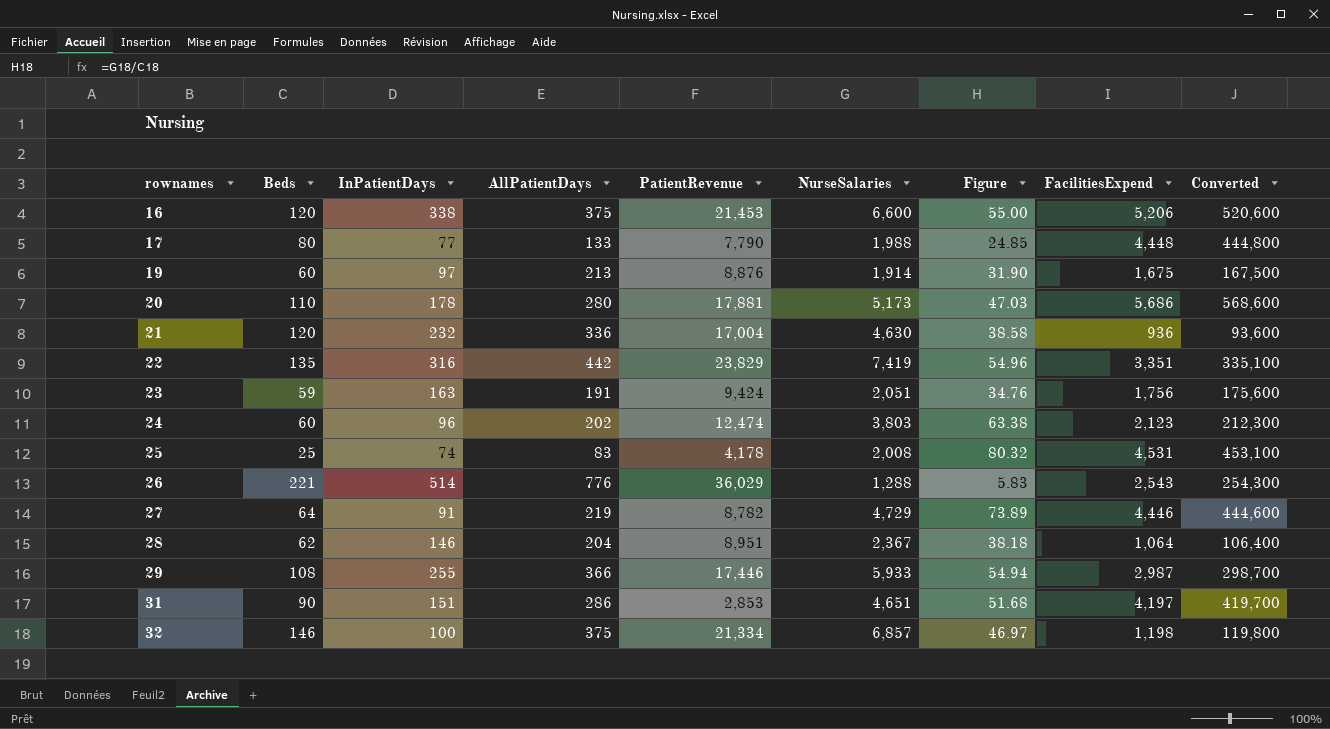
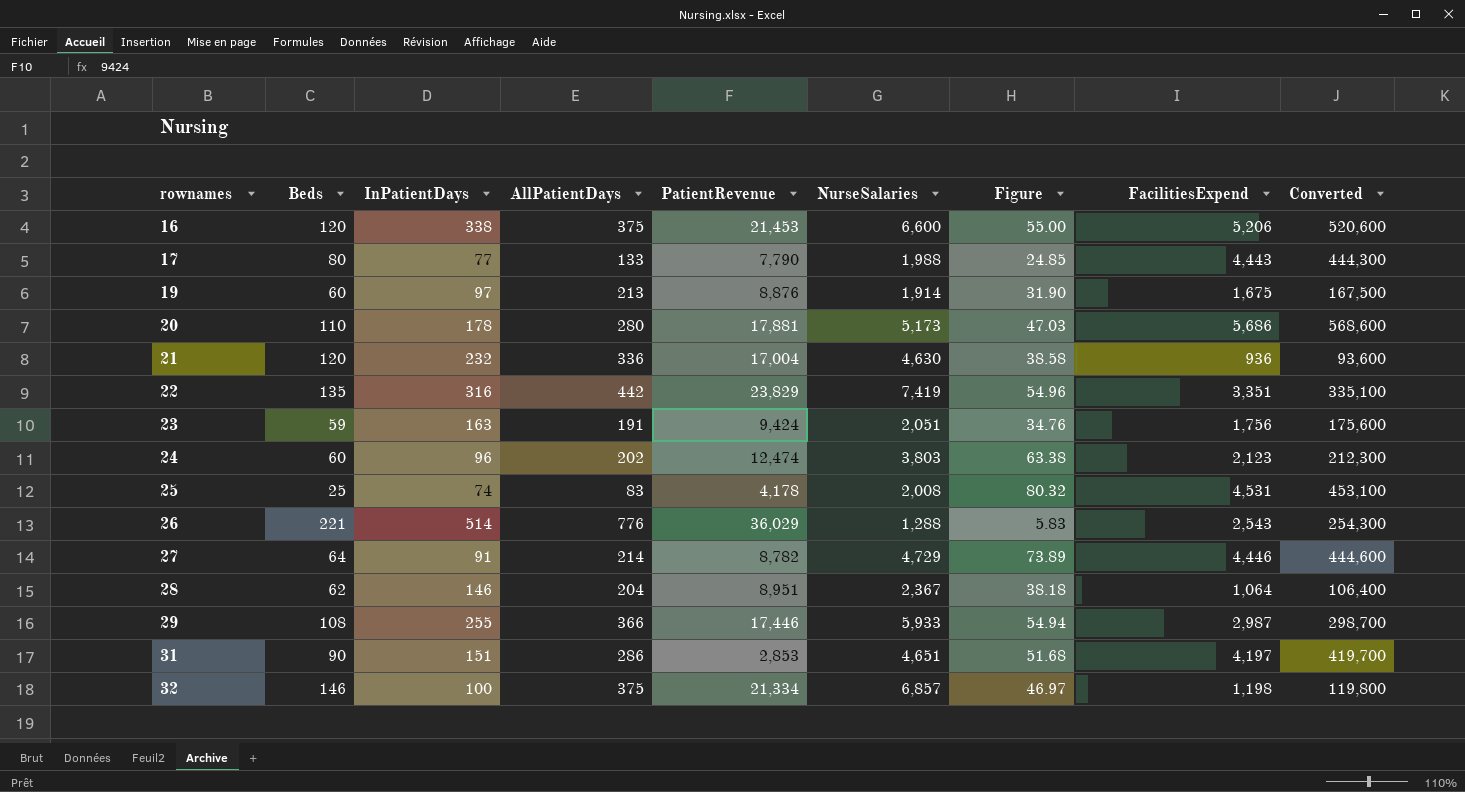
17 | FacilitiesExpend: 4,448 -> 4,443
17 | Converted: 444,800 -> 444,300
27 | AllPatientDays: 219 -> 214

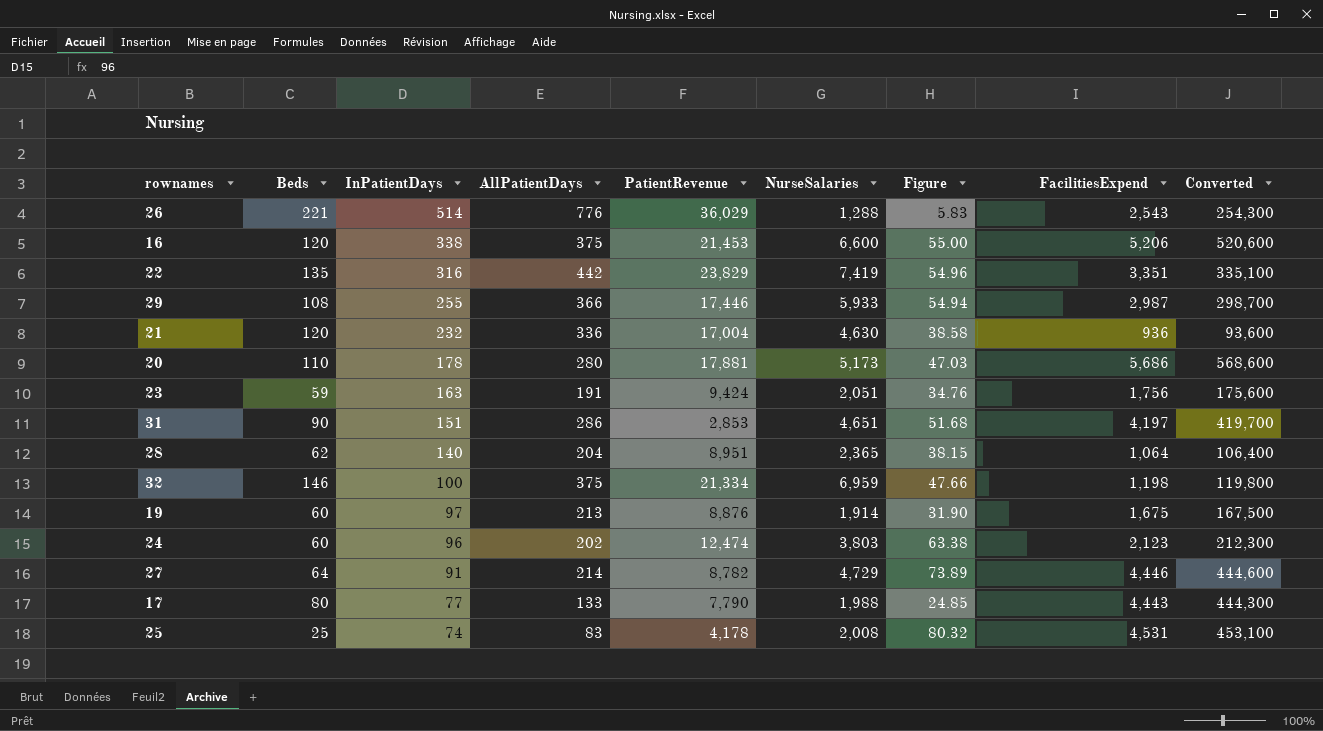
row order: rownames ascending -> InPatientDays descending
28 | InPatientDays: 146 -> 140
28 | NurseSalaries: 2,367 -> 2,365
28 | Figure: 38.18 -> 38.15
32 | NurseSalaries: 6,857 -> 6,959
32 | Figure: 46.97 -> 47.66

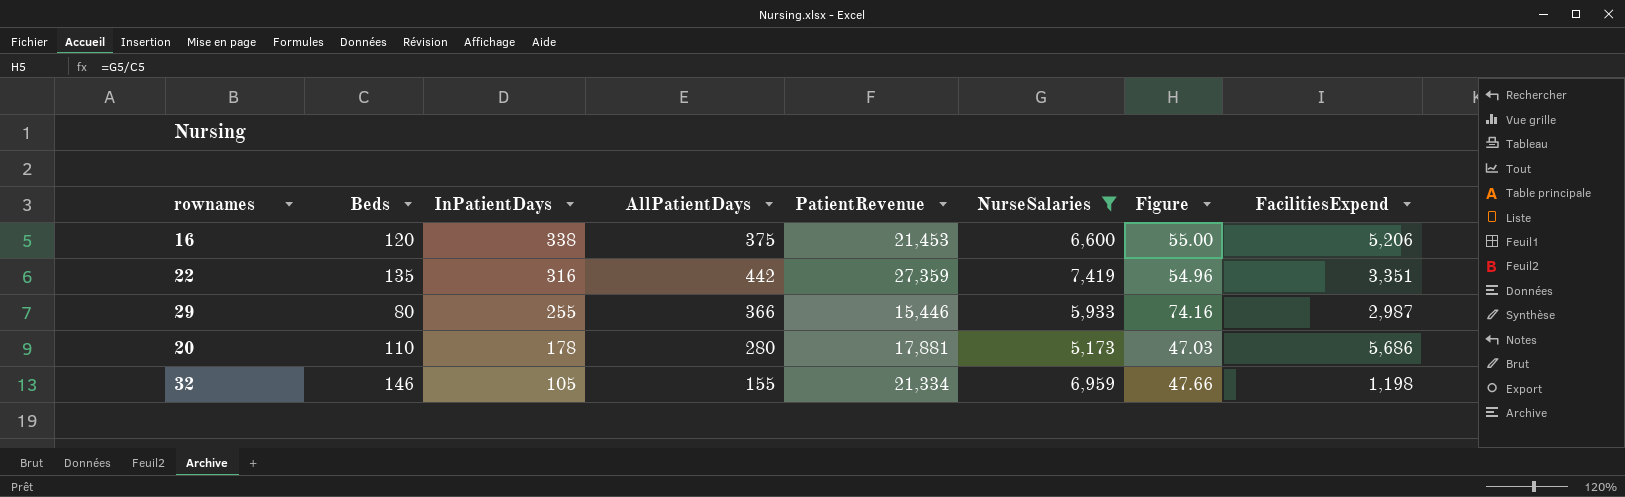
filter: none -> NurseSalaries >= 5,173
column Converted | formula: [FacilitiesExpend] * 100 -> none
22 | PatientRevenue: 23,829 -> 27,359
29 | Beds: 108 -> 80
29 | PatientRevenue: 17,446 -> 15,446
29 | Figure: 54.94 -> 74.16
32 | InPatientDays: 100 -> 105
32 | AllPatientDays: 375 -> 155

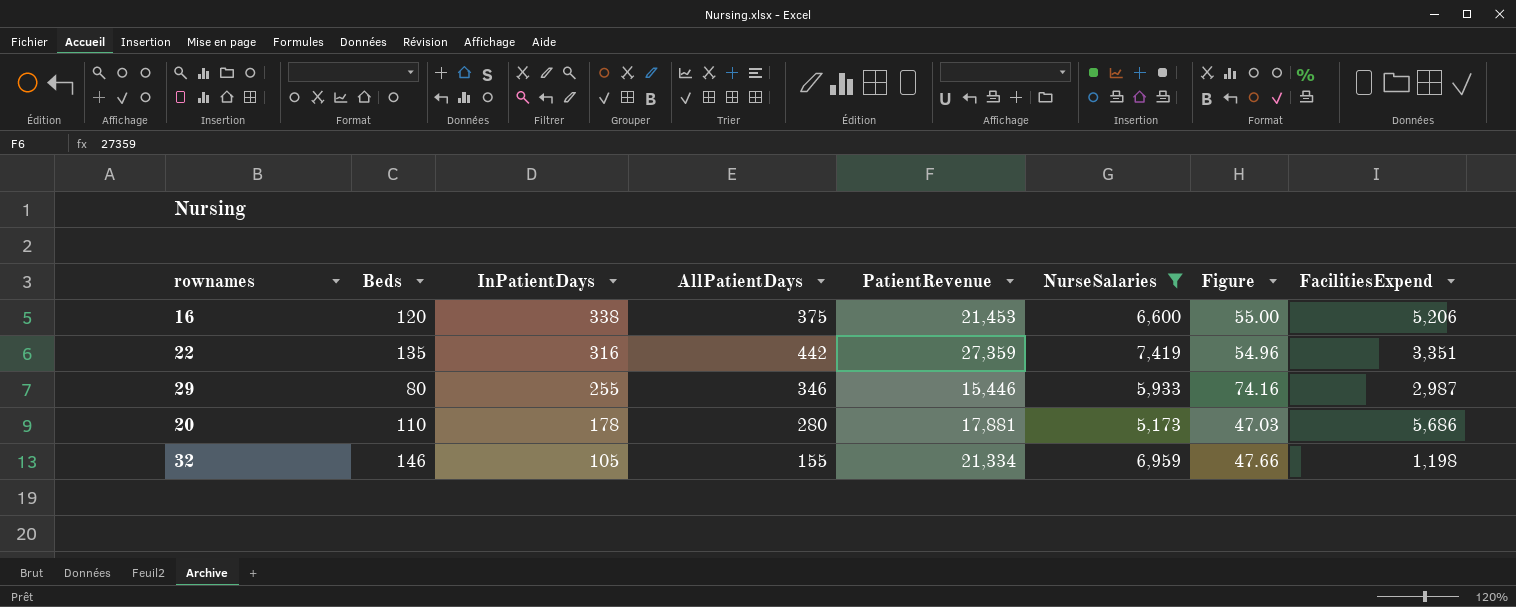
29 | AllPatientDays: 366 -> 346

